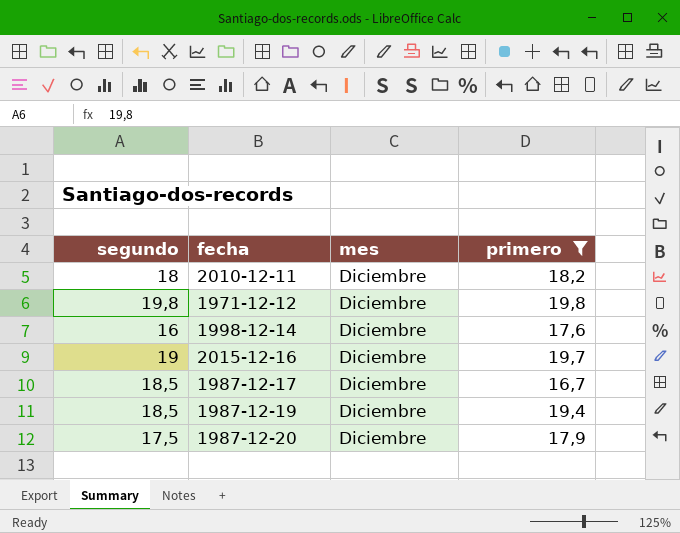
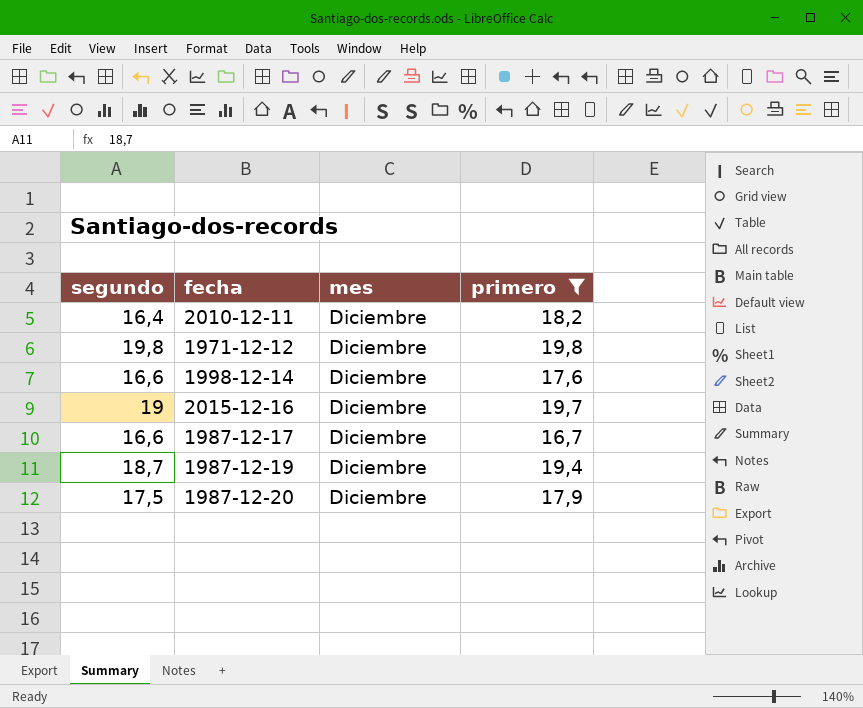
2010-12-11 | segundo: 18 -> 16,4
1998-12-14 | segundo: 16 -> 16,6
1987-12-17 | segundo: 18,5 -> 16,6
1987-12-19 | segundo: 18,5 -> 18,7

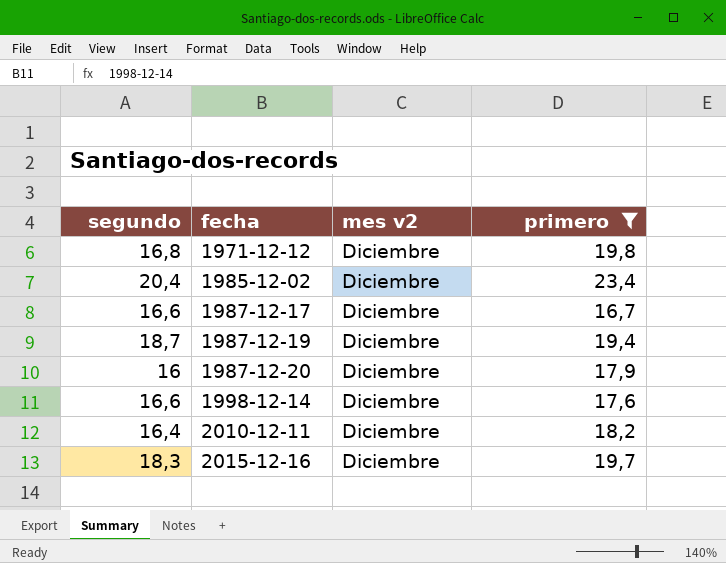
row order: none -> fecha ascending
column name: mes -> mes v2
1971-12-12 | segundo: 19,8 -> 16,8
row 1985-12-02: none -> 20,4 | Diciembre | 23,4
1987-12-20 | segundo: 17,5 -> 16
2015-12-16 | segundo: 19 -> 18,3

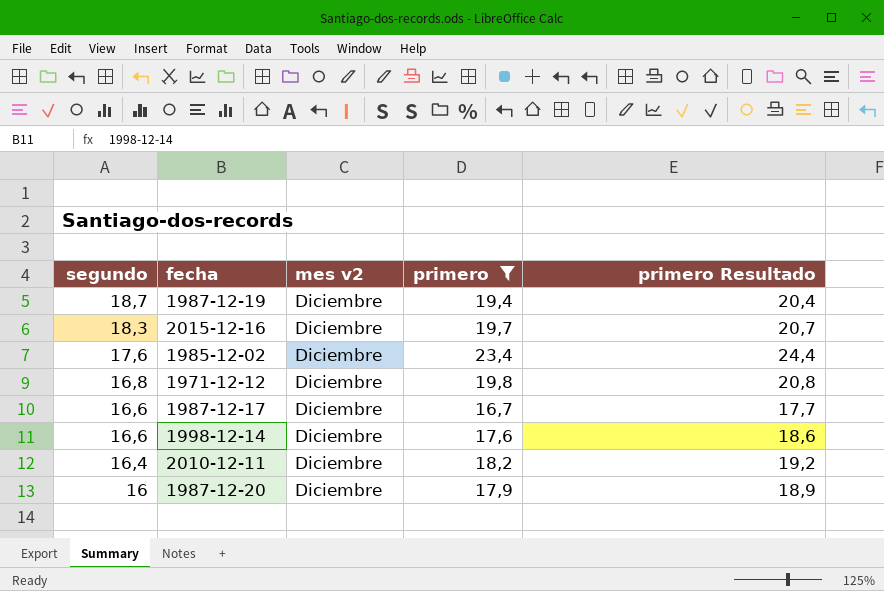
row order: fecha ascending -> segundo descending
column primero Resultado | formula: none -> [primero] + 1
1985-12-02 | segundo: 20,4 -> 17,6

